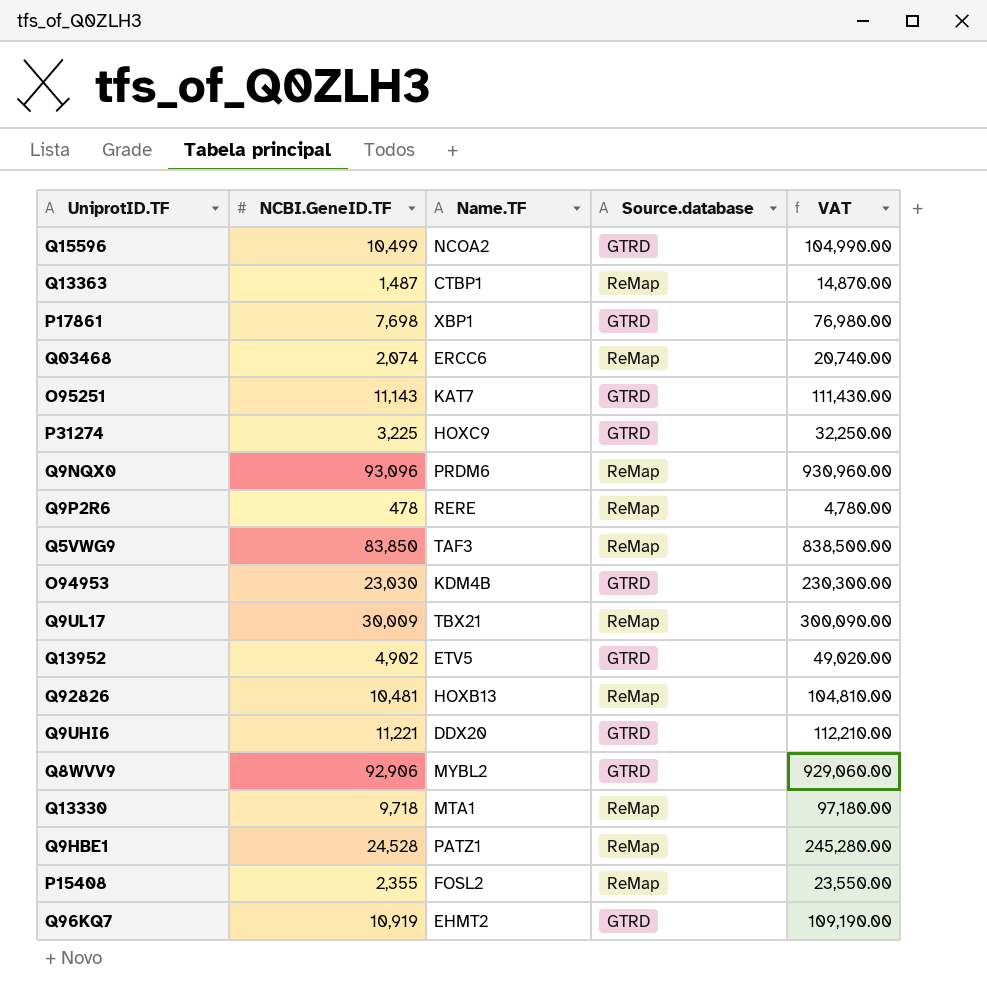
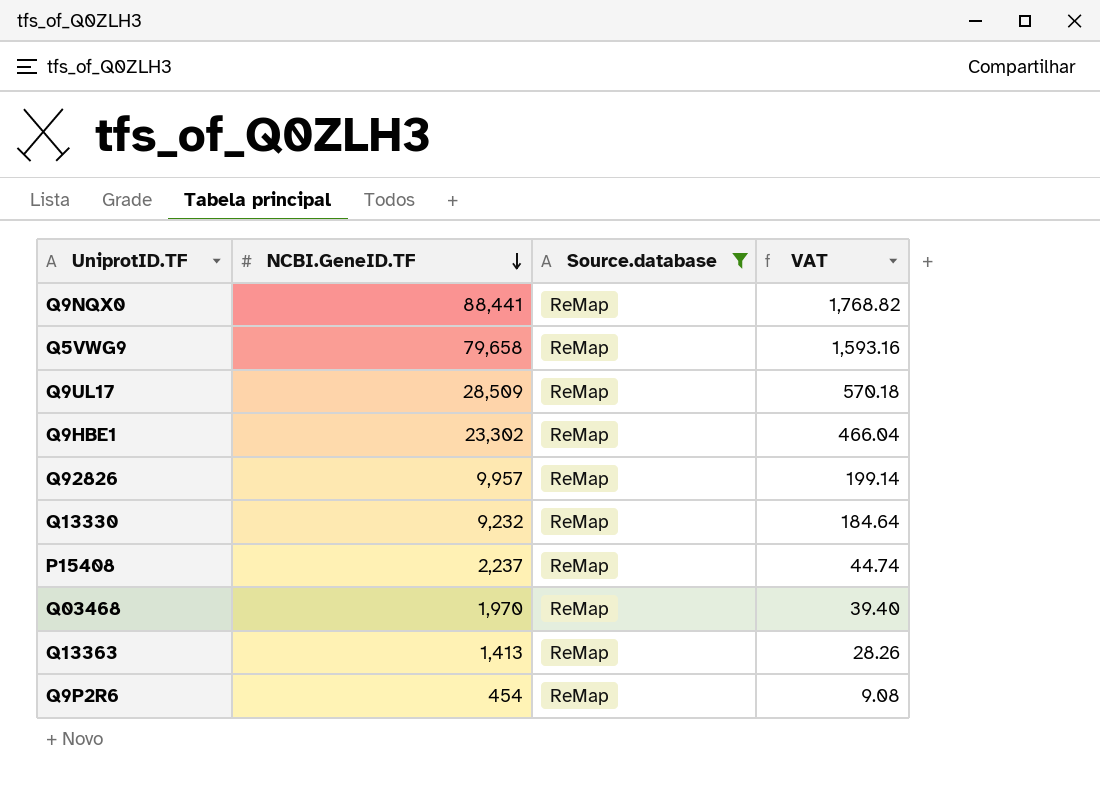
filter: none -> Source.database = ReMap
row order: none -> NCBI.GeneID.TF descending
column Name.TF | position: 3 -> none
column VAT | formula: [NCBI.GeneID.TF] * 10 -> [NCBI.GeneID.TF] * 0.02
Q9NQX0 | NCBI.GeneID.TF: 93,096 -> 88,441
Q5VWG9 | NCBI.GeneID.TF: 83,850 -> 79,658
Q9UL17 | NCBI.GeneID.TF: 30,009 -> 28,509
Q9HBE1 | NCBI.GeneID.TF: 24,528 -> 23,302
Q92826 | NCBI.GeneID.TF: 10,481 -> 9,957
Q13330 | NCBI.GeneID.TF: 9,718 -> 9,232
P15408 | NCBI.GeneID.TF: 2,355 -> 2,237
Q03468 | NCBI.GeneID.TF: 2,074 -> 1,970
Q13363 | NCBI.GeneID.TF: 1,487 -> 1,413
Q9P2R6 | NCBI.GeneID.TF: 478 -> 454

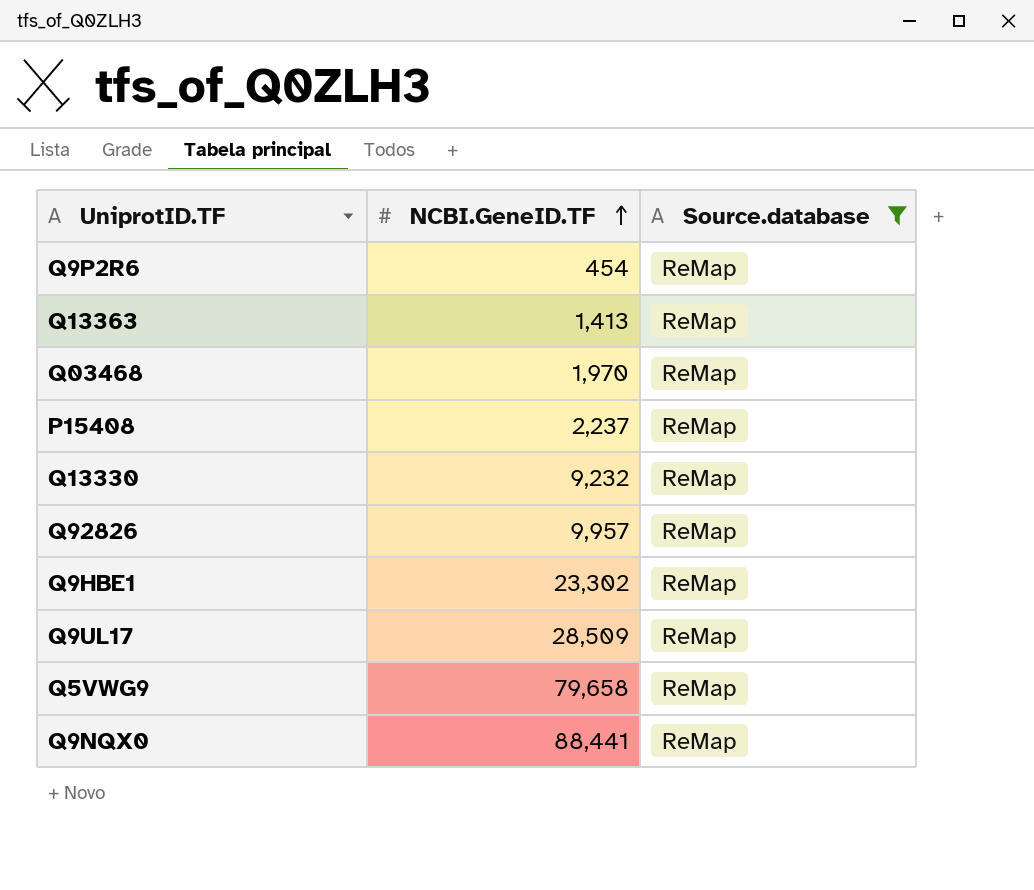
row order: NCBI.GeneID.TF descending -> NCBI.GeneID.TF ascending
column VAT | formula: [NCBI.GeneID.TF] * 0.02 -> none

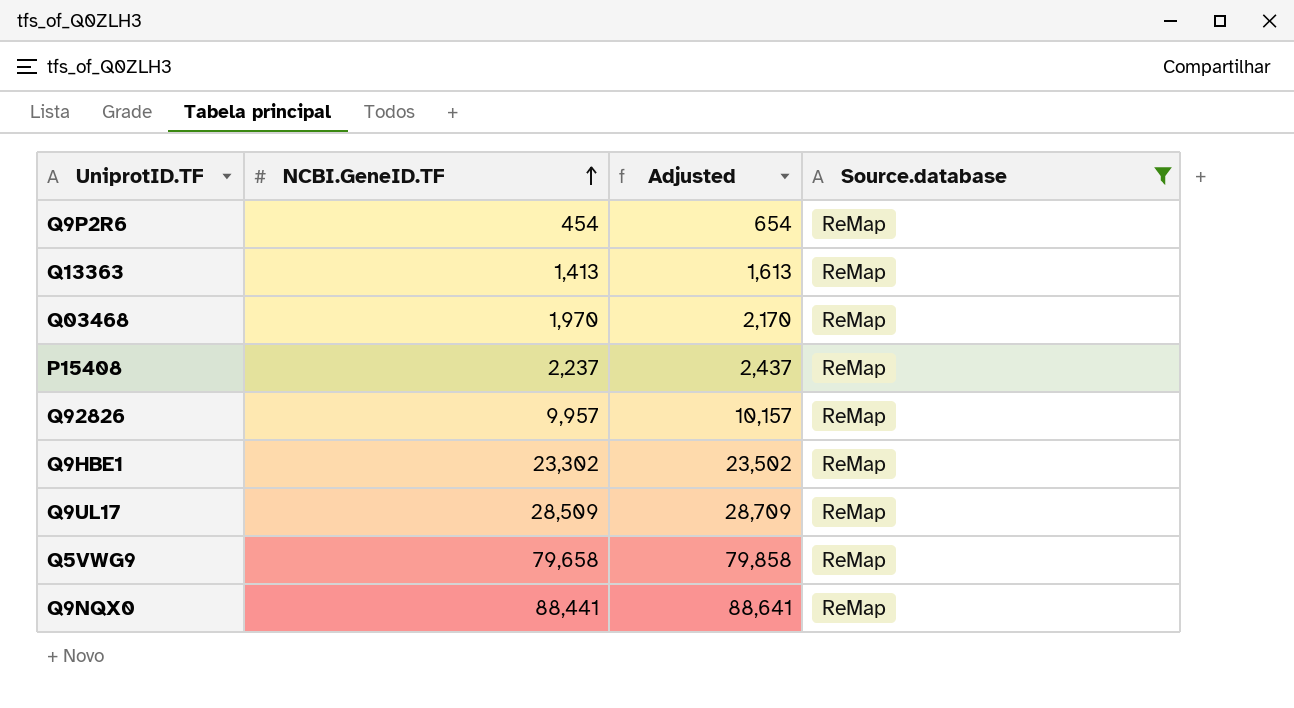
column Adjusted | formula: none -> [NCBI.GeneID.TF] + 200
row Q13330: 9,232 | ReMap -> none

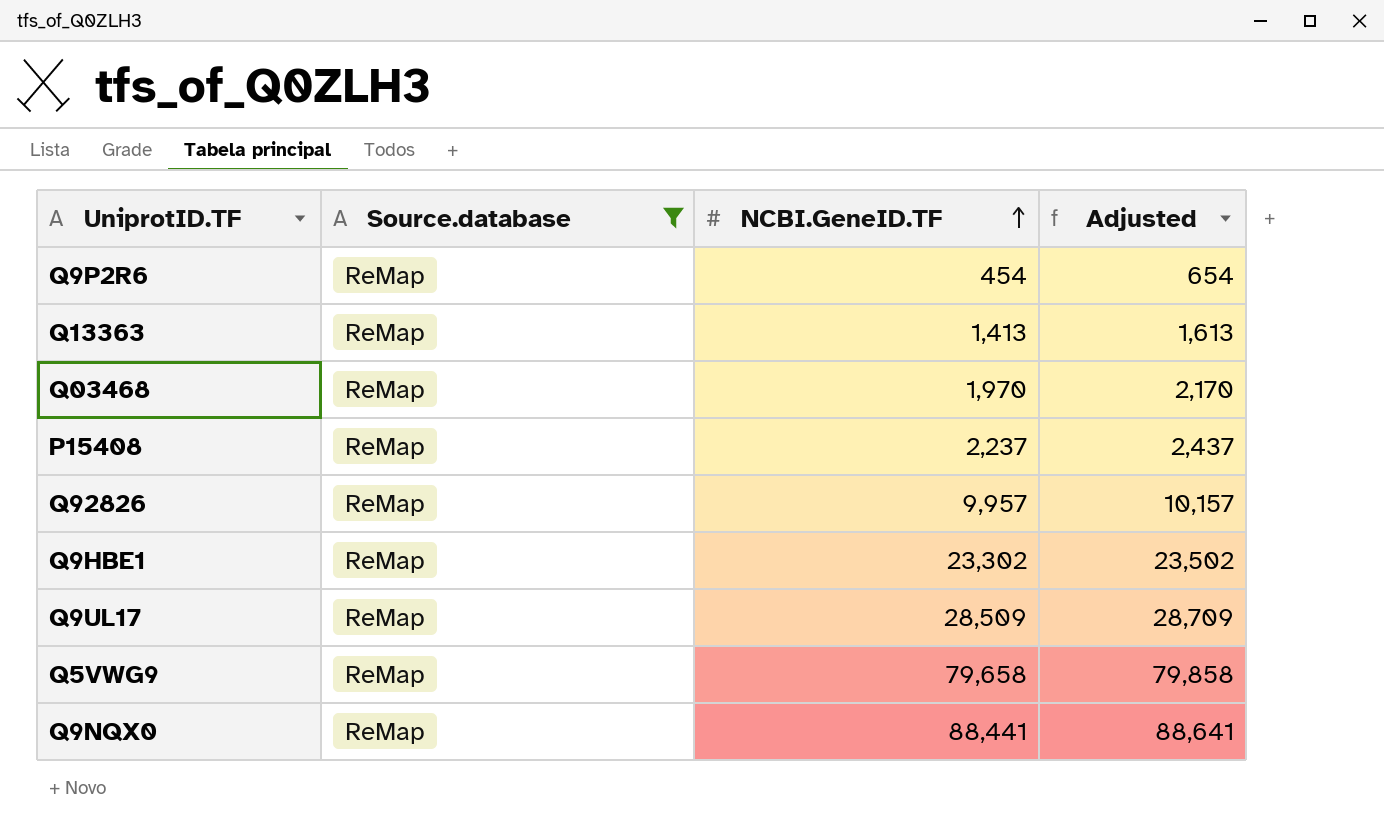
column Source.database | position: 4 -> 2

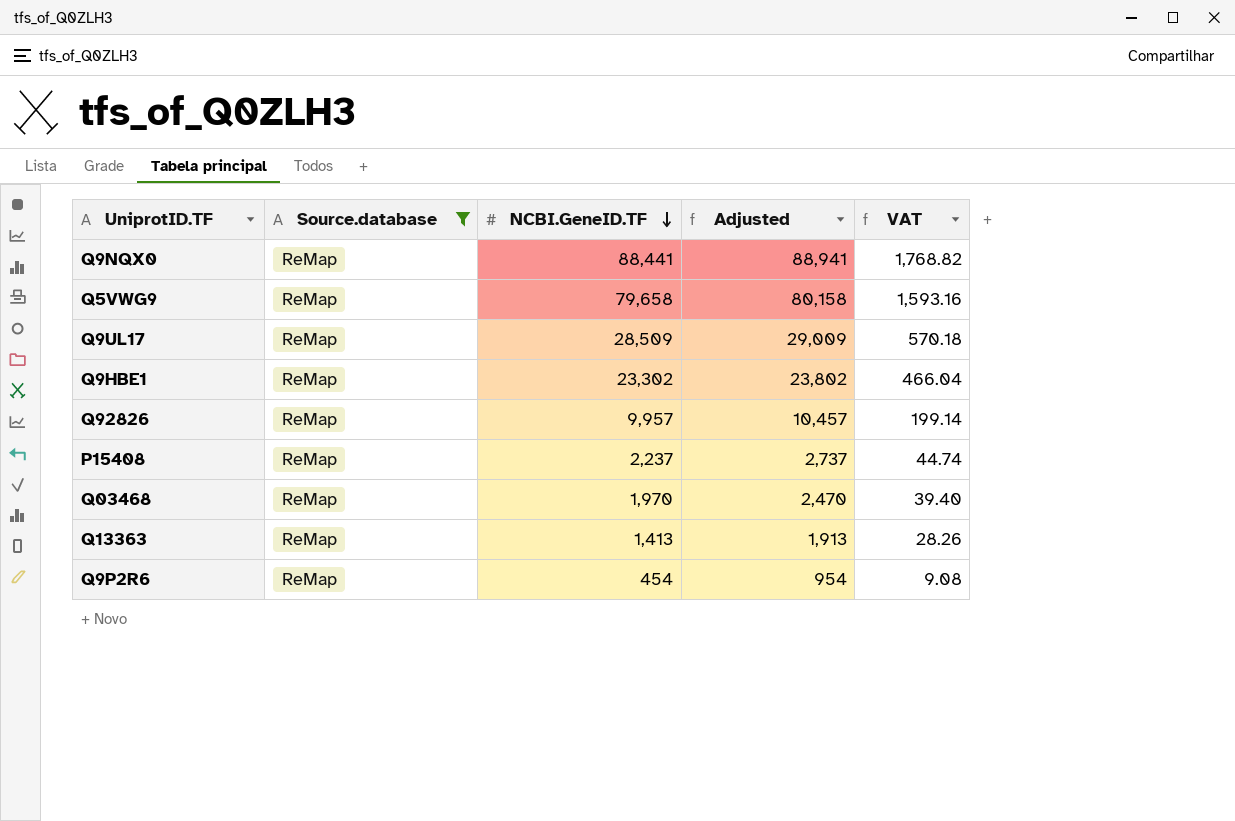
row order: NCBI.GeneID.TF ascending -> NCBI.GeneID.TF descending
column Adjusted | formula: [NCBI.GeneID.TF] + 200 -> [NCBI.GeneID.TF] + 500
column VAT | formula: none -> [NCBI.GeneID.TF] * 0.02

